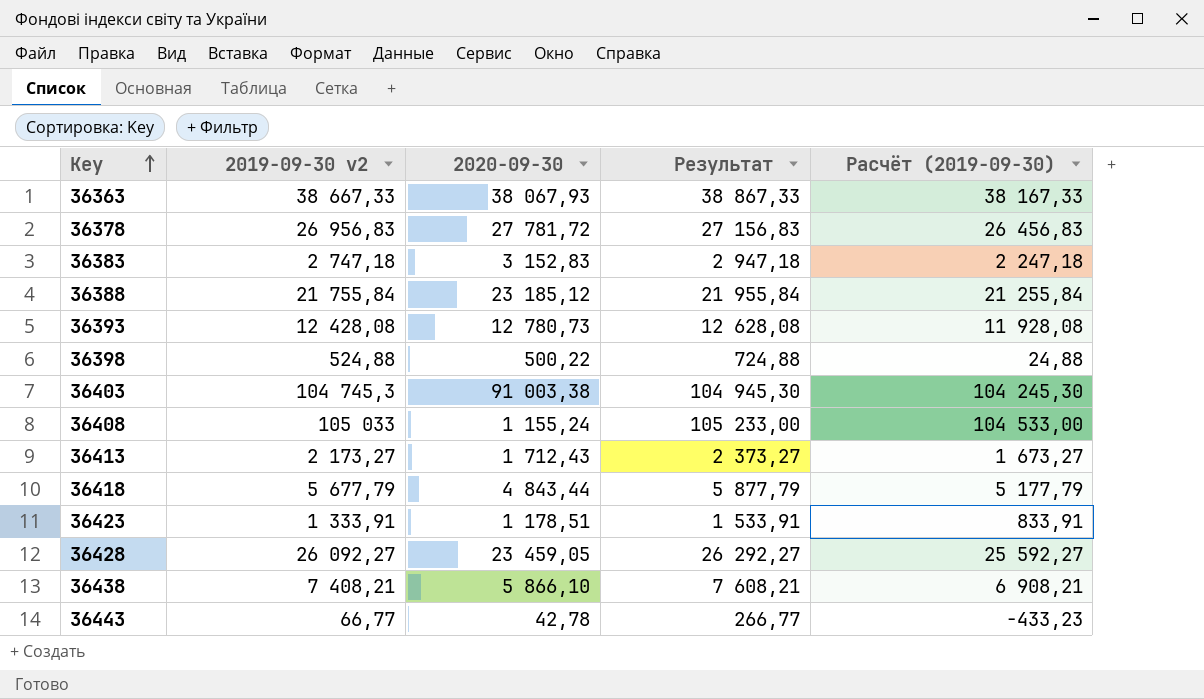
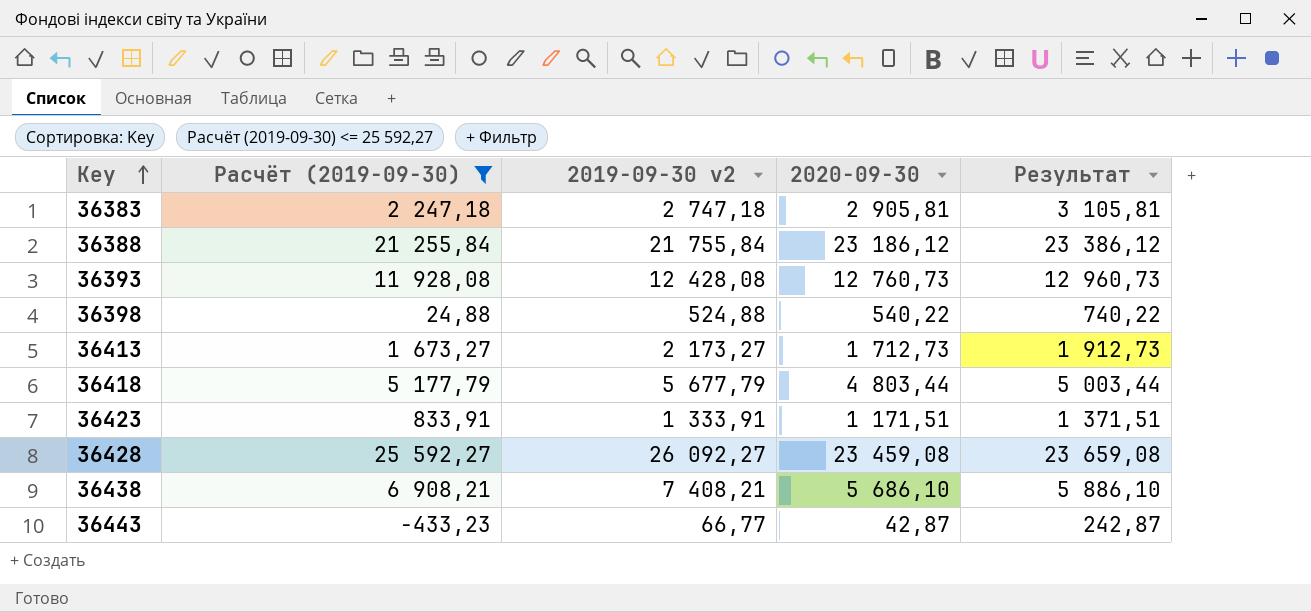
filter: none -> Расчёт (2019-09-30) <= 25 592,27
column Расчёт (2019-09-30) | position: 5 -> 2
column Результат | formula: [2019-09-30 v2] + 200 -> [2020-09-30] + 200
36383 | 2020-09-30: 3 152,83 -> 2 905,81
36388 | 2020-09-30: 23 185,12 -> 23 186,12
36393 | 2020-09-30: 12 780,73 -> 12 760,73
36398 | 2020-09-30: 500,22 -> 540,22
36413 | 2020-09-30: 1 712,43 -> 1 712,73
36418 | 2020-09-30: 4 843,44 -> 4 803,44
36423 | 2020-09-30: 1 178,51 -> 1 171,51
36428 | 2020-09-30: 23 459,05 -> 23 459,08
36438 | 2020-09-30: 5 866,10 -> 5 686,10
36443 | 2020-09-30: 42,78 -> 42,87

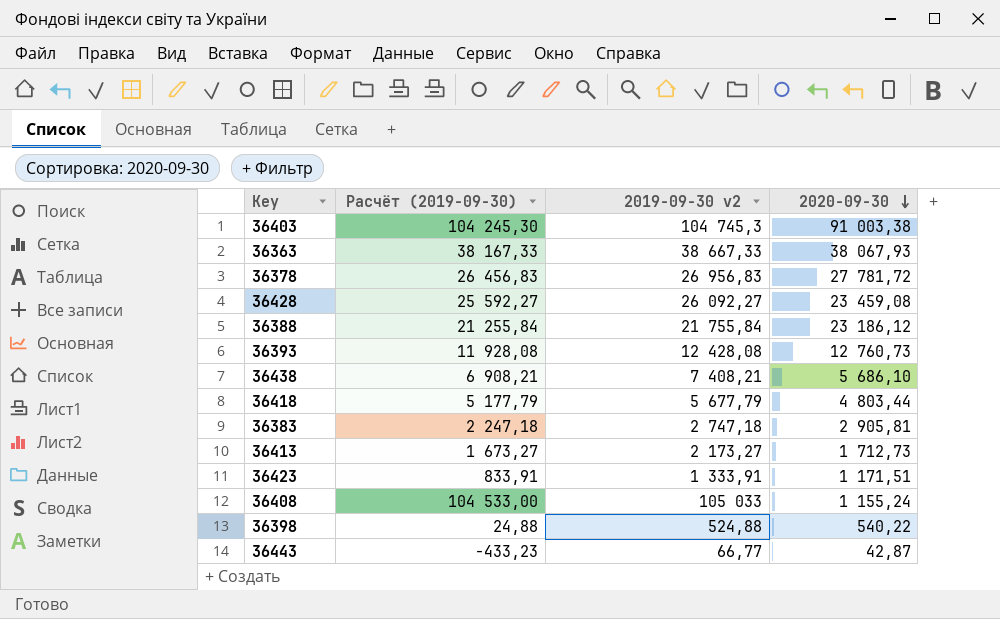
filter: Расчёт (2019-09-30) <= 25 592,27 -> none
row order: Key ascending -> 2020-09-30 descending
column Результат | formula: [2020-09-30] + 200 -> none

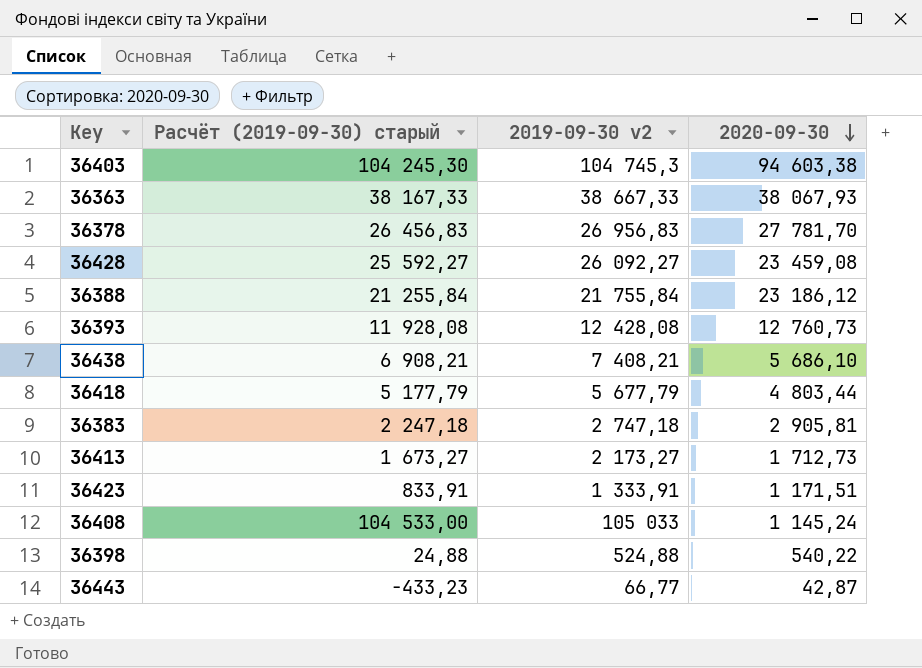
column name: Расчёт (2019-09-30) -> Расчёт (2019-09-30) старый
36403 | 2020-09-30: 91 003,38 -> 94 603,38
36378 | 2020-09-30: 27 781,72 -> 27 781,70
36408 | 2020-09-30: 1 155,24 -> 1 145,24

